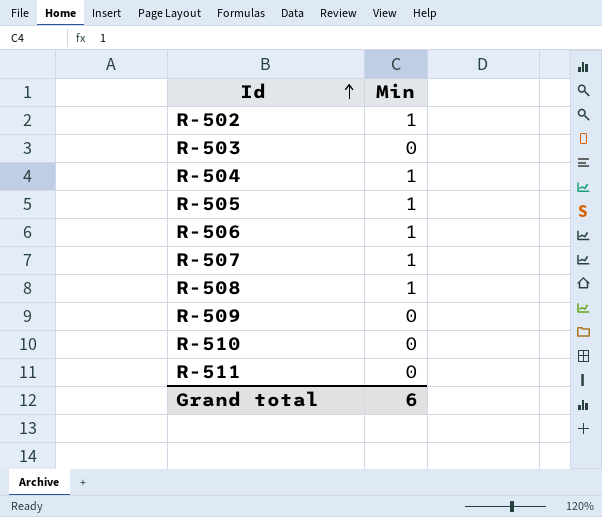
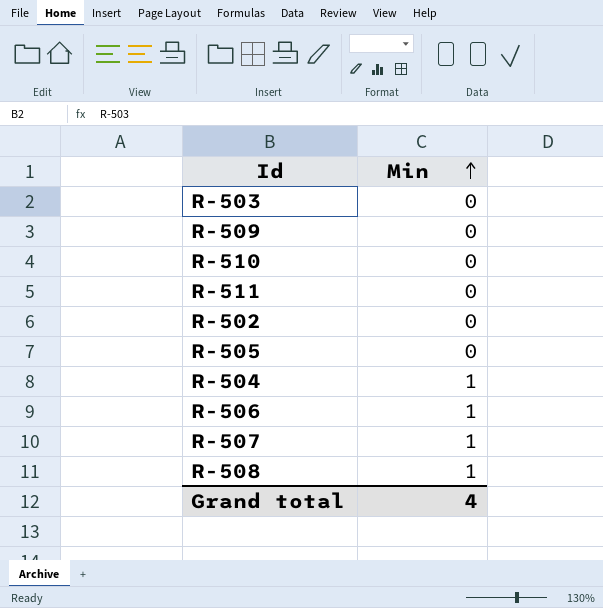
row order: Id ascending -> Min ascending
R-502 | Min: 1 -> 0
R-505 | Min: 1 -> 0
Grand total | Min: 6 -> 4

